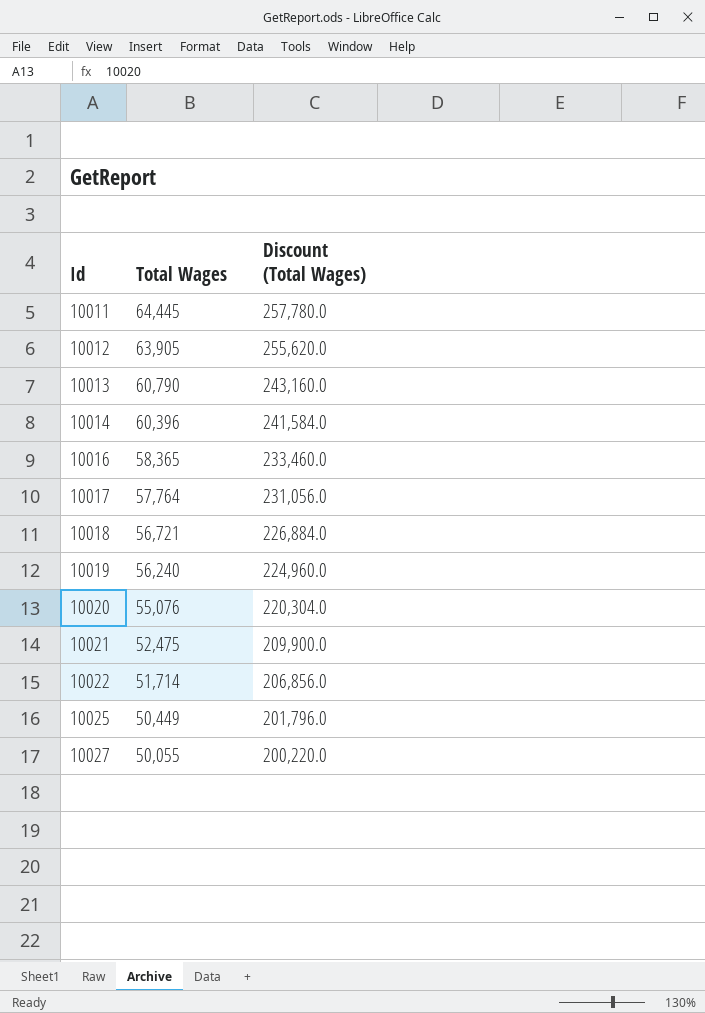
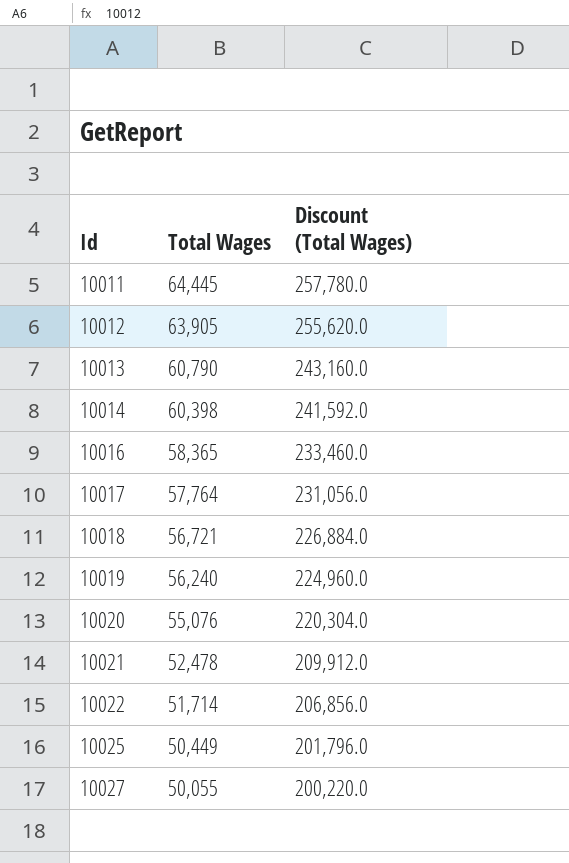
10014 | Total Wages: 60,396 -> 60,398
10014 | Discount (Total Wages): 241,584.0 -> 241,592.0
10021 | Total Wages: 52,475 -> 52,478
10021 | Discount (Total Wages): 209,900.0 -> 209,912.0

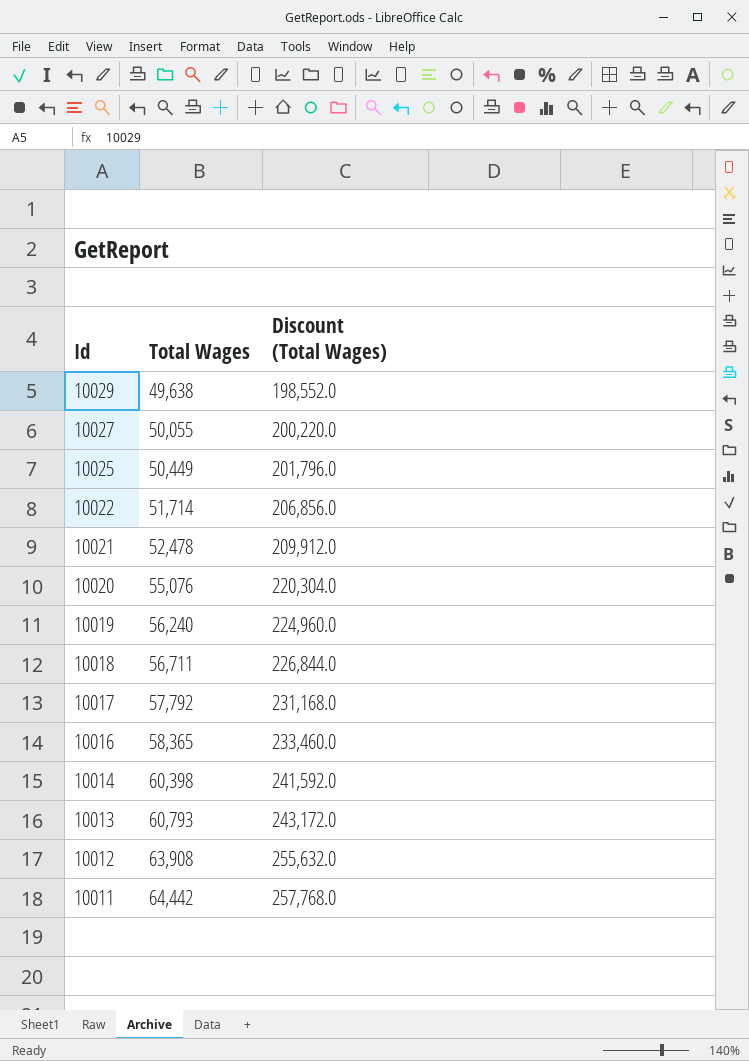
row order: Id ascending -> Id descending
row 10029: none -> 49,638 | 198,552.0
10018 | Total Wages: 56,721 -> 56,711
10018 | Discount (Total Wages): 226,884.0 -> 226,844.0
10017 | Total Wages: 57,764 -> 57,792
10017 | Discount (Total Wages): 231,056.0 -> 231,168.0
10013 | Total Wages: 60,790 -> 60,793
10013 | Discount (Total Wages): 243,160.0 -> 243,172.0
10012 | Total Wages: 63,905 -> 63,908
10012 | Discount (Total Wages): 255,620.0 -> 255,632.0
10011 | Total Wages: 64,445 -> 64,442
10011 | Discount (Total Wages): 257,780.0 -> 257,768.0

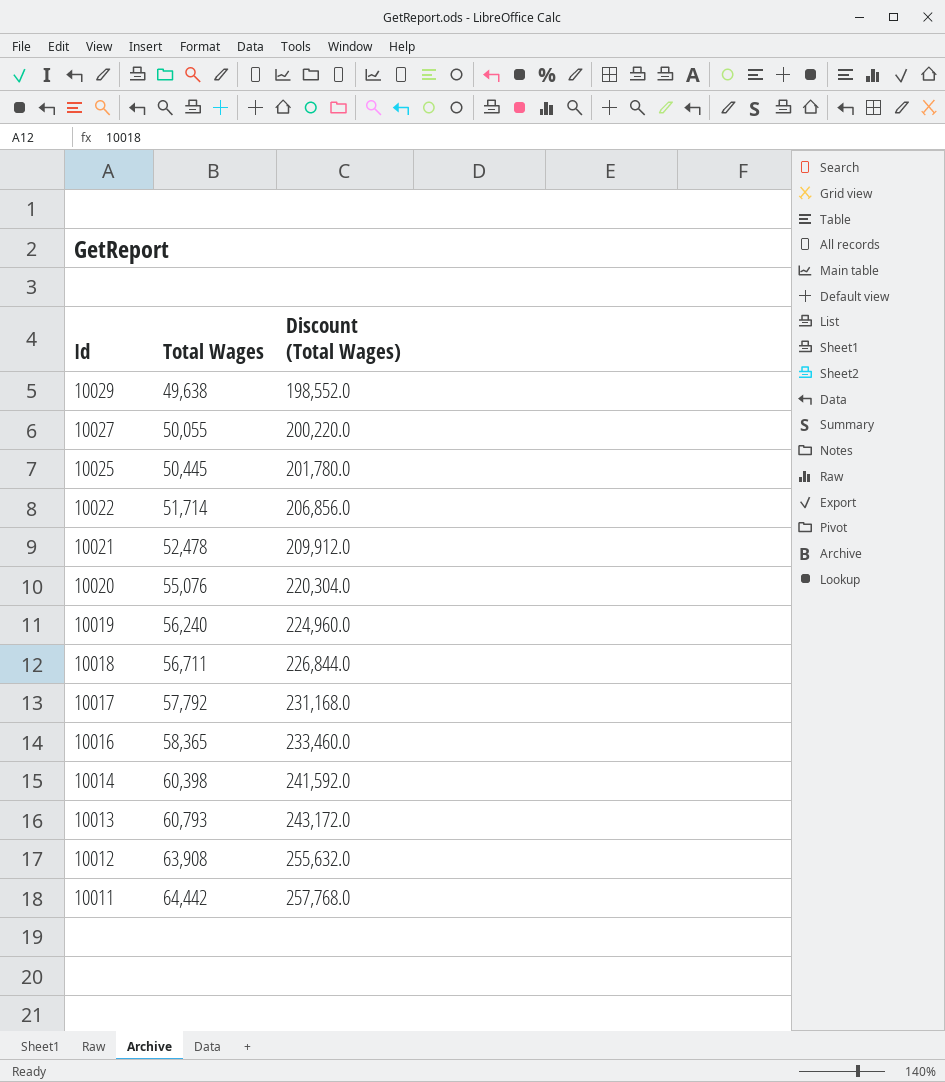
10025 | Total Wages: 50,449 -> 50,445
10025 | Discount (Total Wages): 201,796.0 -> 201,780.0

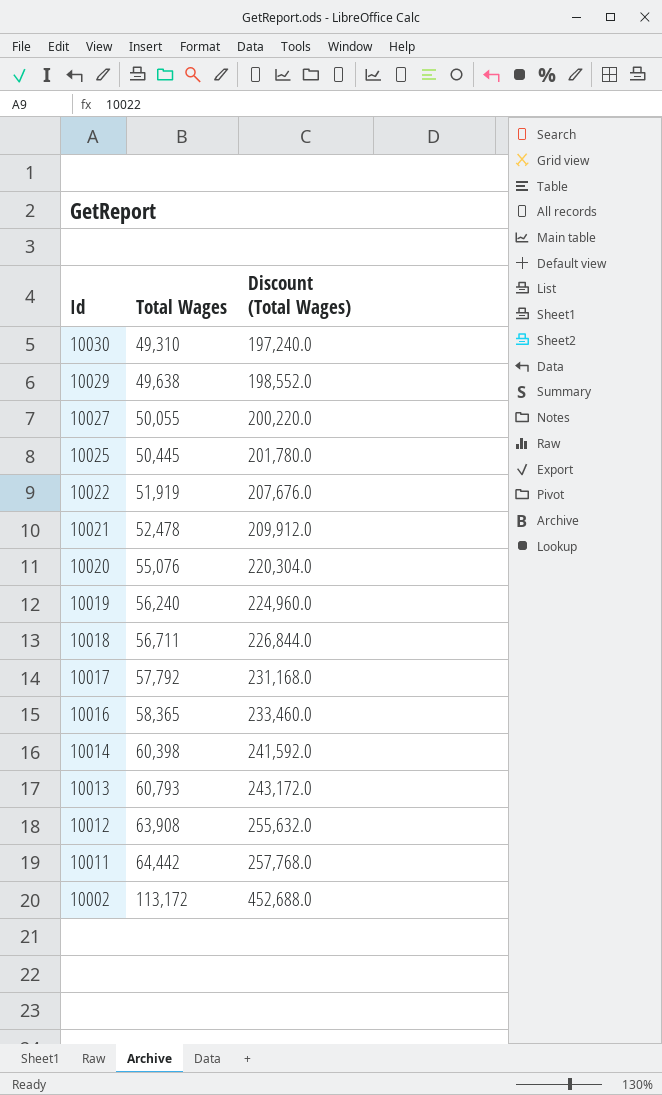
row 10030: none -> 49,310 | 197,240.0
10022 | Total Wages: 51,714 -> 51,919
10022 | Discount (Total Wages): 206,856.0 -> 207,676.0
row 10002: none -> 113,172 | 452,688.0

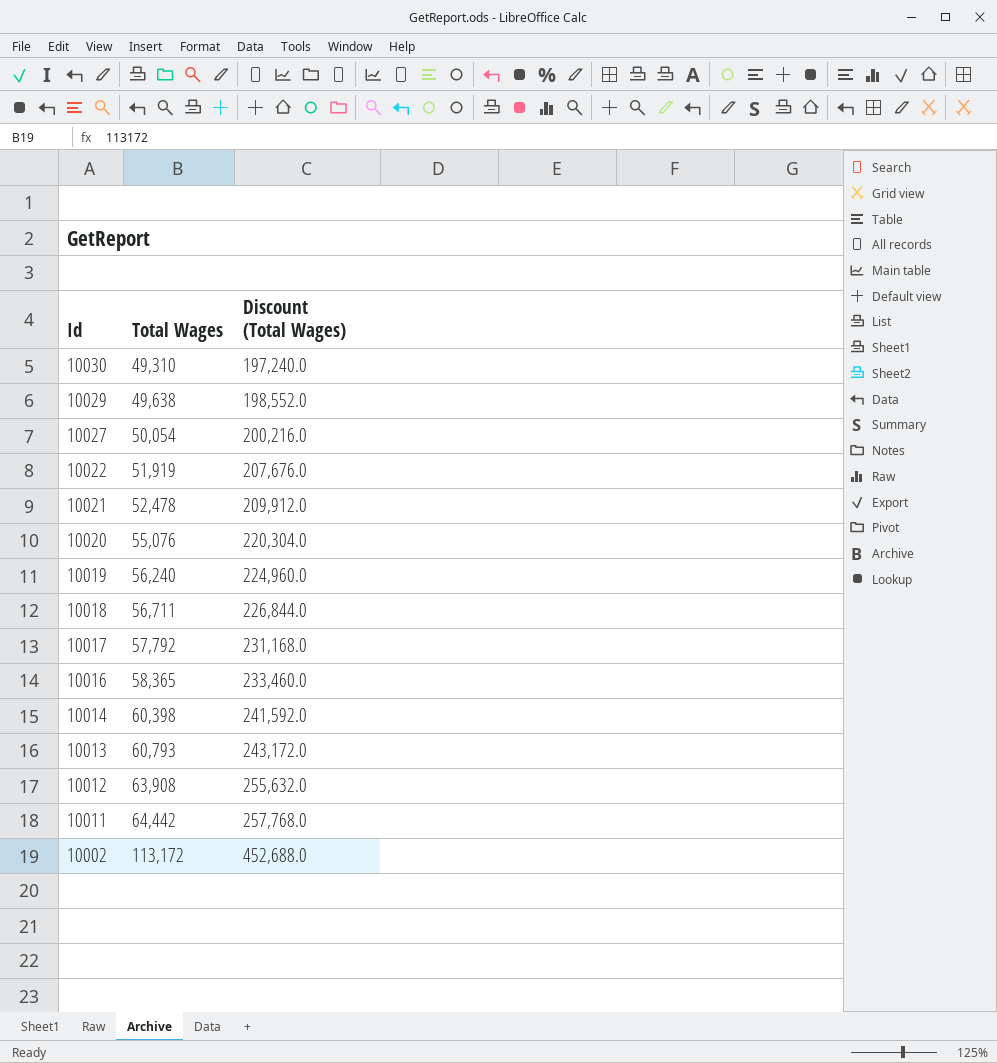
row 10025: 50,445 | 201,780.0 -> none
10027 | Total Wages: 50,055 -> 50,054
10027 | Discount (Total Wages): 200,220.0 -> 200,216.0

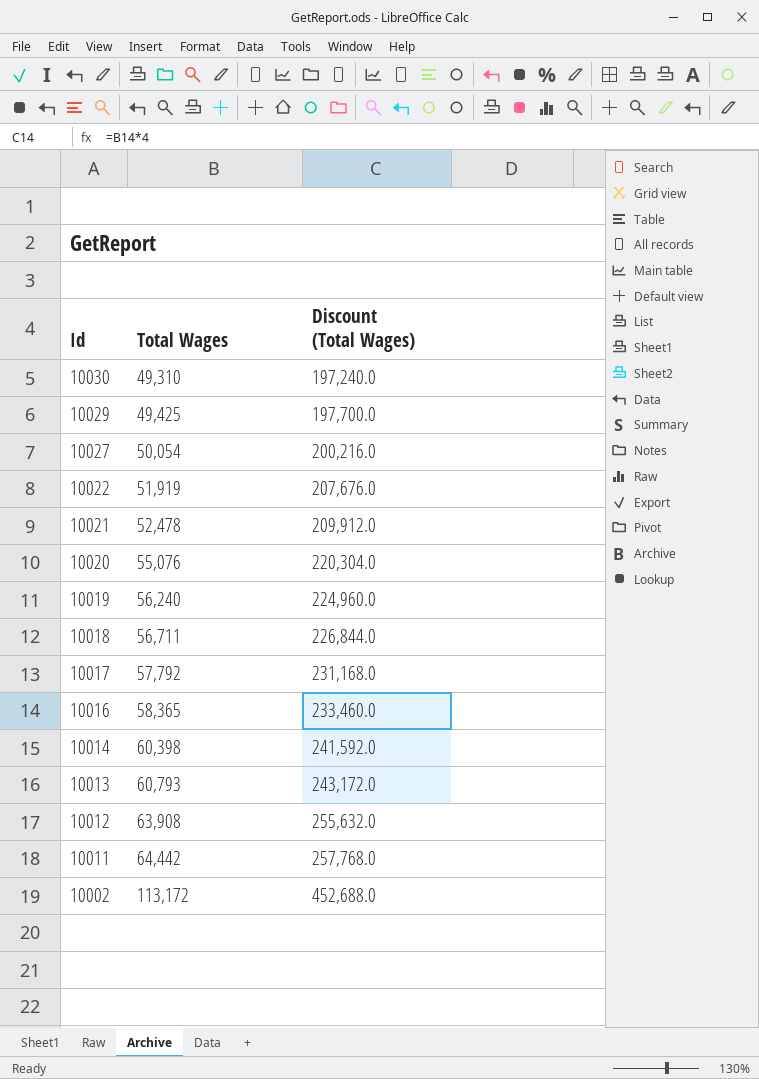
10029 | Total Wages: 49,638 -> 49,425
10029 | Discount (Total Wages): 198,552.0 -> 197,700.0

